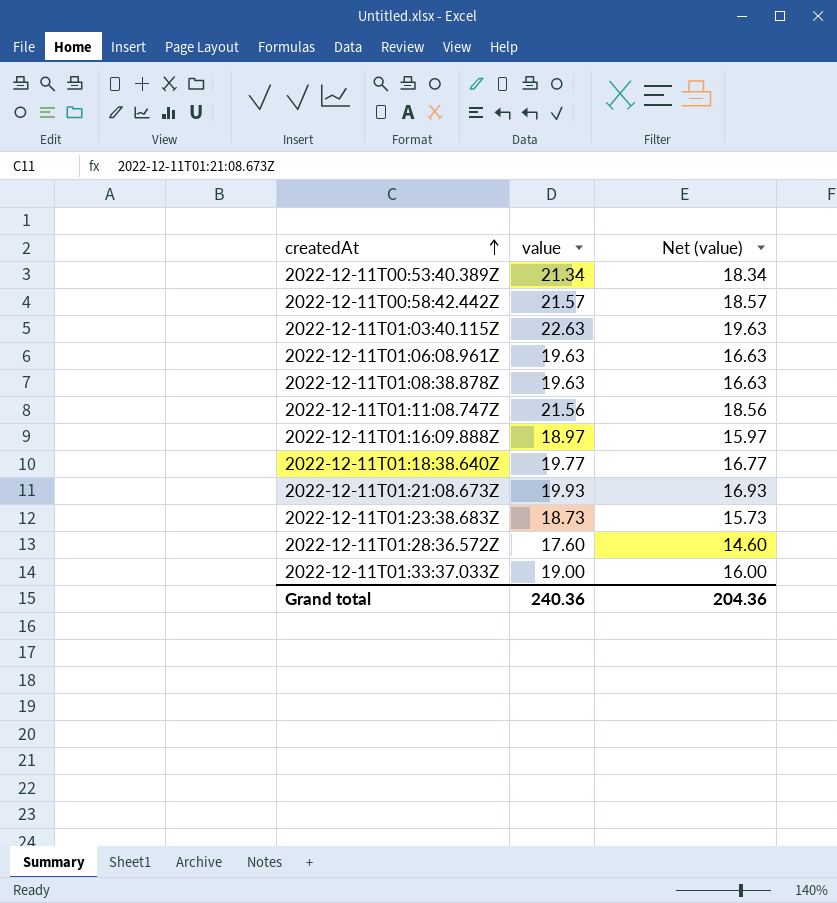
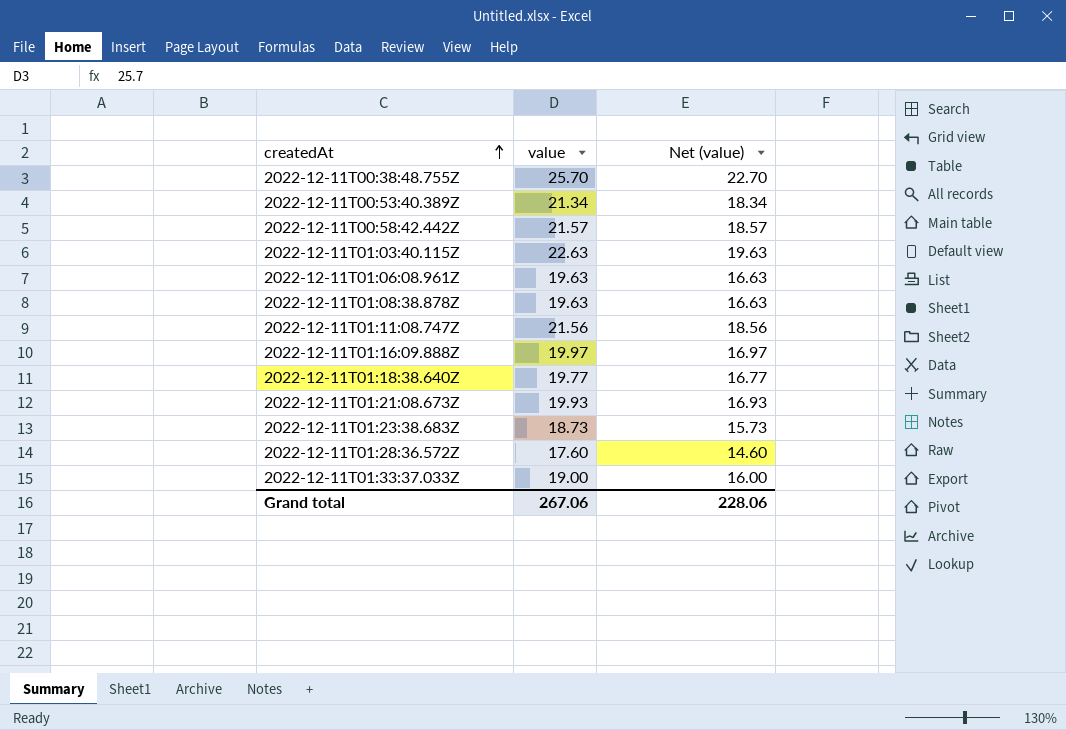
row 2022-12-11T00:38:48.755Z: none -> 25.70 | 22.70
2022-12-11T01:16:09.888Z | value: 18.97 -> 19.97
2022-12-11T01:16:09.888Z | Net (value): 15.97 -> 16.97
Grand total | value: 240.36 -> 267.06
Grand total | Net (value): 204.36 -> 228.06

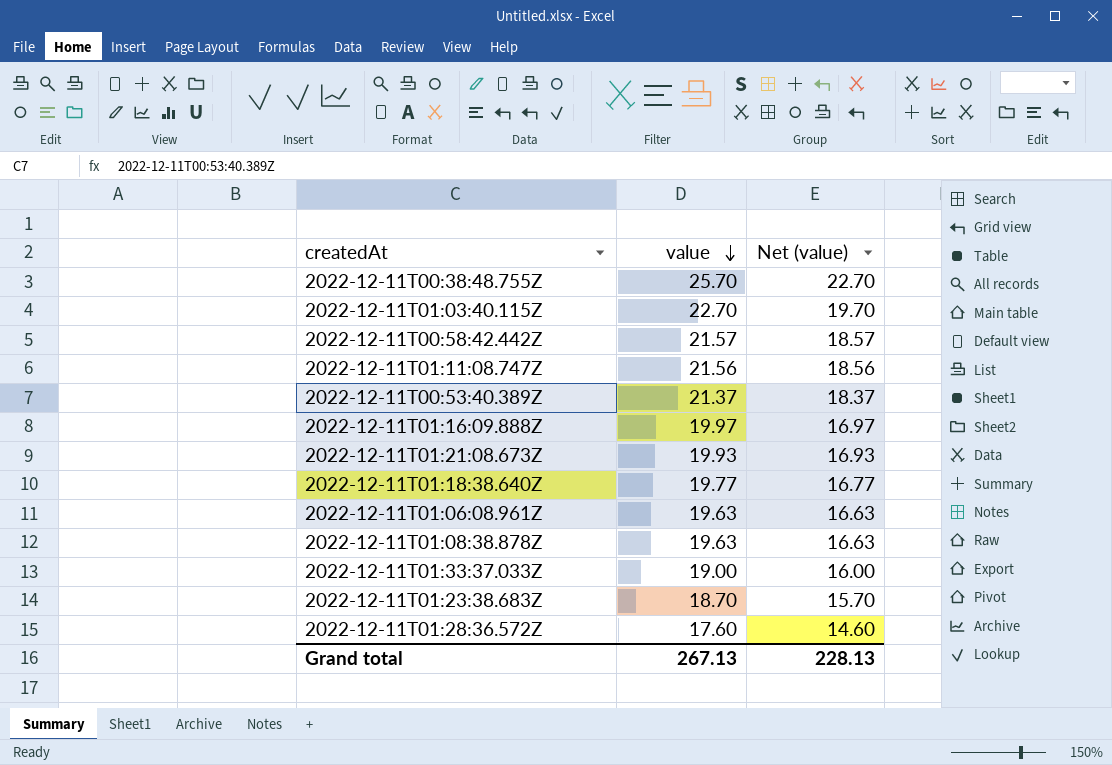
row order: createdAt ascending -> value descending
2022-12-11T01:03:40.115Z | value: 22.63 -> 22.70
2022-12-11T01:03:40.115Z | Net (value): 19.63 -> 19.70
2022-12-11T00:53:40.389Z | value: 21.34 -> 21.37
2022-12-11T00:53:40.389Z | Net (value): 18.34 -> 18.37
2022-12-11T01:23:38.683Z | value: 18.73 -> 18.70
2022-12-11T01:23:38.683Z | Net (value): 15.73 -> 15.70
Grand total | value: 267.06 -> 267.13
Grand total | Net (value): 228.06 -> 228.13

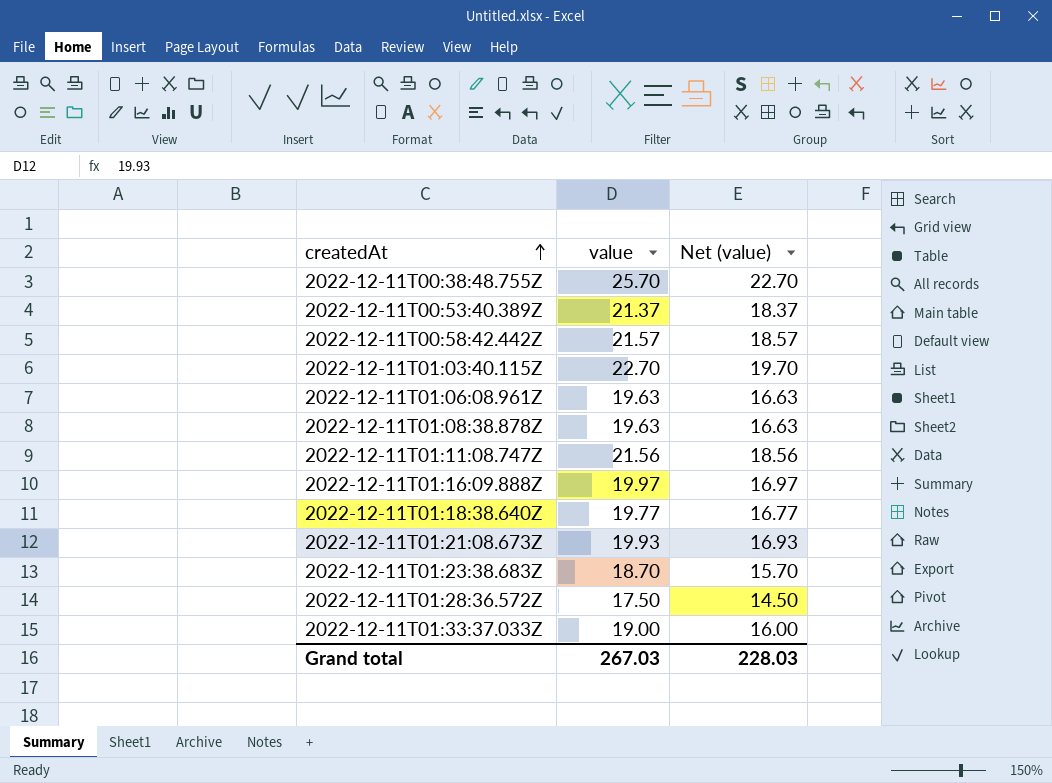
row order: value descending -> createdAt ascending
2022-12-11T01:28:36.572Z | value: 17.60 -> 17.50
2022-12-11T01:28:36.572Z | Net (value): 14.60 -> 14.50
Grand total | value: 267.13 -> 267.03
Grand total | Net (value): 228.13 -> 228.03

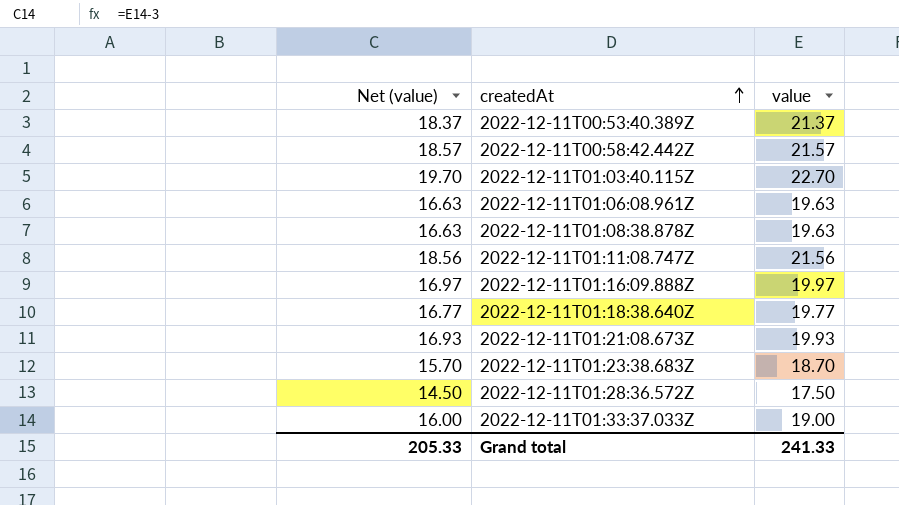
column Net (value) | position: 3 -> 1
row 2022-12-11T00:38:48.755Z: 25.70 | 22.70 -> none
Grand total | Net (value): 228.03 -> 205.33
Grand total | value: 267.03 -> 241.33

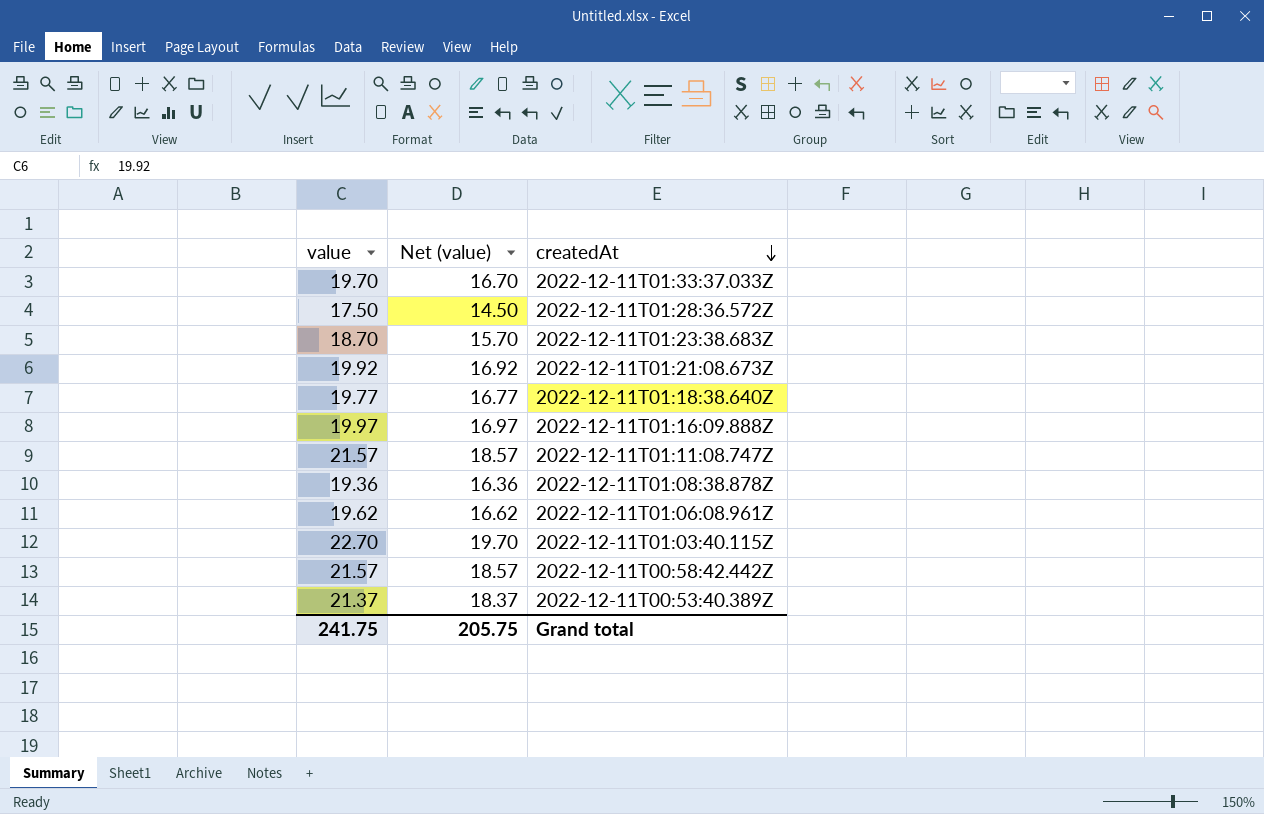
row order: createdAt ascending -> createdAt descending
column value | position: 3 -> 1
2022-12-11T01:33:37.033Z | value: 19.00 -> 19.70
2022-12-11T01:33:37.033Z | Net (value): 16.00 -> 16.70
2022-12-11T01:21:08.673Z | value: 19.93 -> 19.92
2022-12-11T01:21:08.673Z | Net (value): 16.93 -> 16.92
2022-12-11T01:11:08.747Z | value: 21.56 -> 21.57
2022-12-11T01:11:08.747Z | Net (value): 18.56 -> 18.57
2022-12-11T01:08:38.878Z | value: 19.63 -> 19.36
2022-12-11T01:08:38.878Z | Net (value): 16.63 -> 16.36
2022-12-11T01:06:08.961Z | value: 19.63 -> 19.62
2022-12-11T01:06:08.961Z | Net (value): 16.63 -> 16.62
Grand total | value: 241.33 -> 241.75
Grand total | Net (value): 205.33 -> 205.75

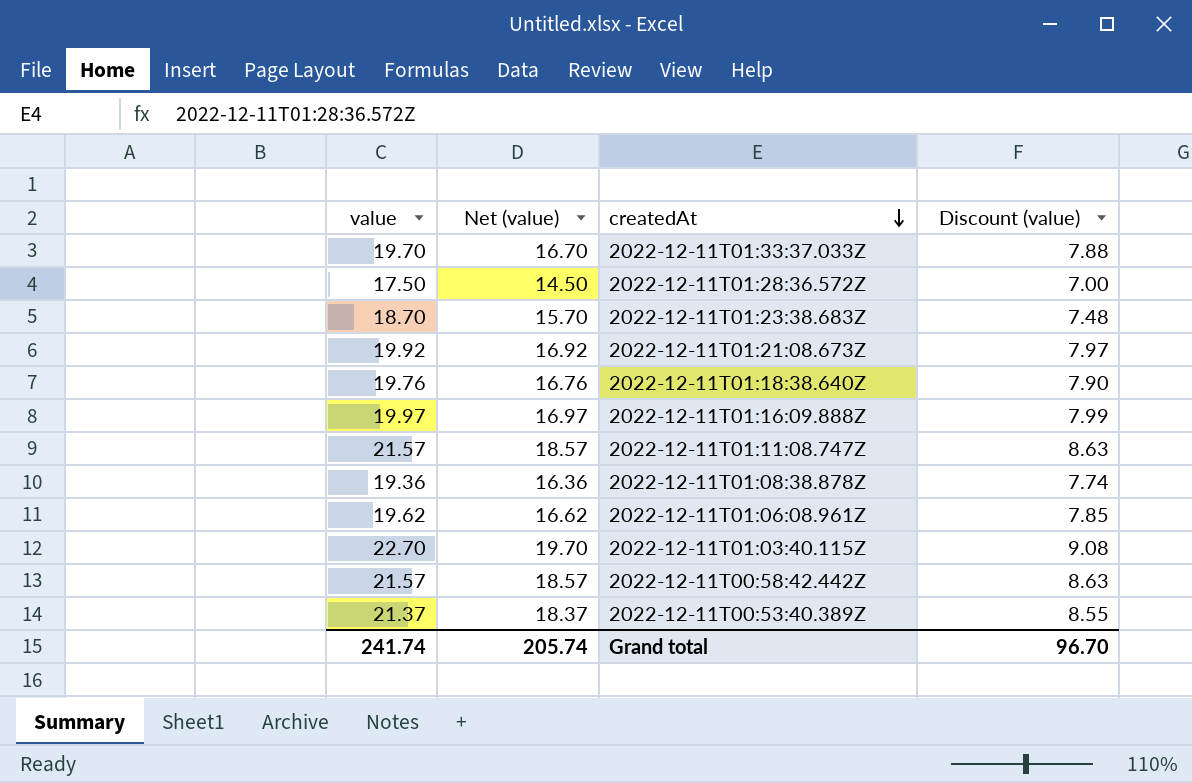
column Discount (value) | formula: none -> [value] * 0.4
2022-12-11T01:18:38.640Z | value: 19.77 -> 19.76
2022-12-11T01:18:38.640Z | Net (value): 16.77 -> 16.76
Grand total | value: 241.75 -> 241.74
Grand total | Net (value): 205.75 -> 205.74

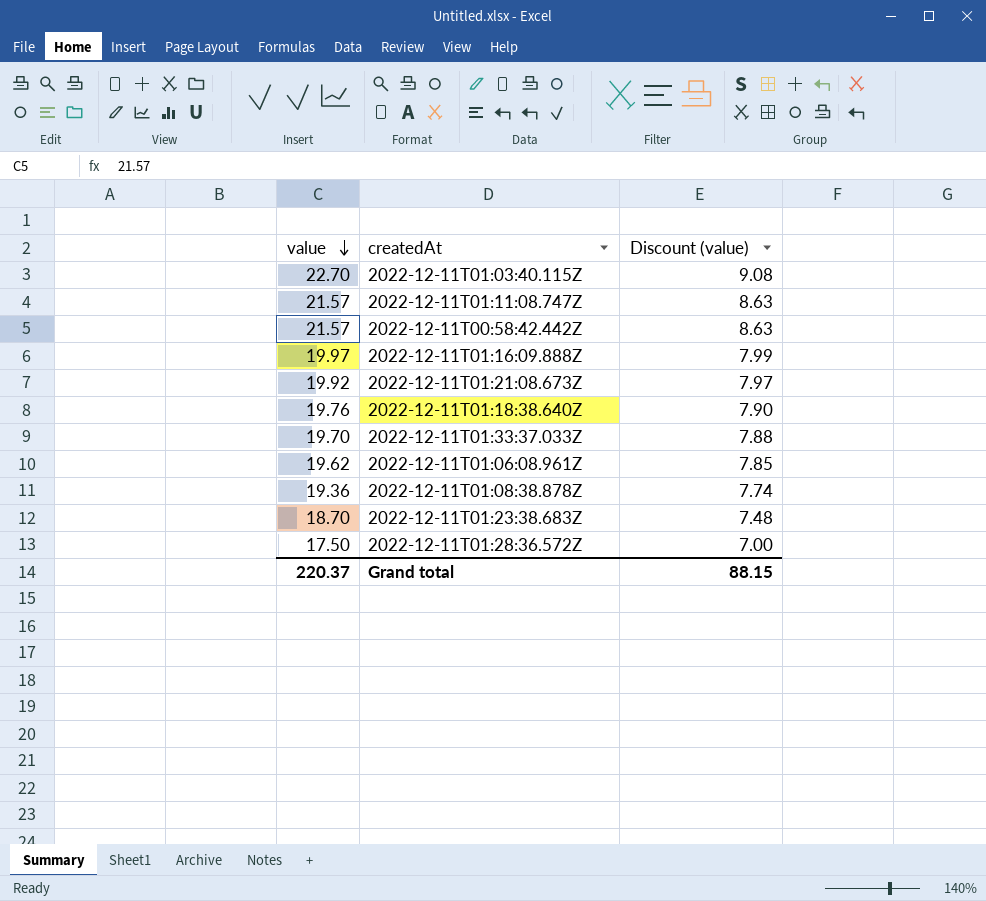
row order: createdAt descending -> value descending
column Net (value) | formula: [value] - 3 -> none
row 2022-12-11T00:53:40.389Z: 21.37 | 18.37 | 8.55 -> none
Grand total | value: 241.74 -> 220.37
Grand total | Discount (value): 96.70 -> 88.15

